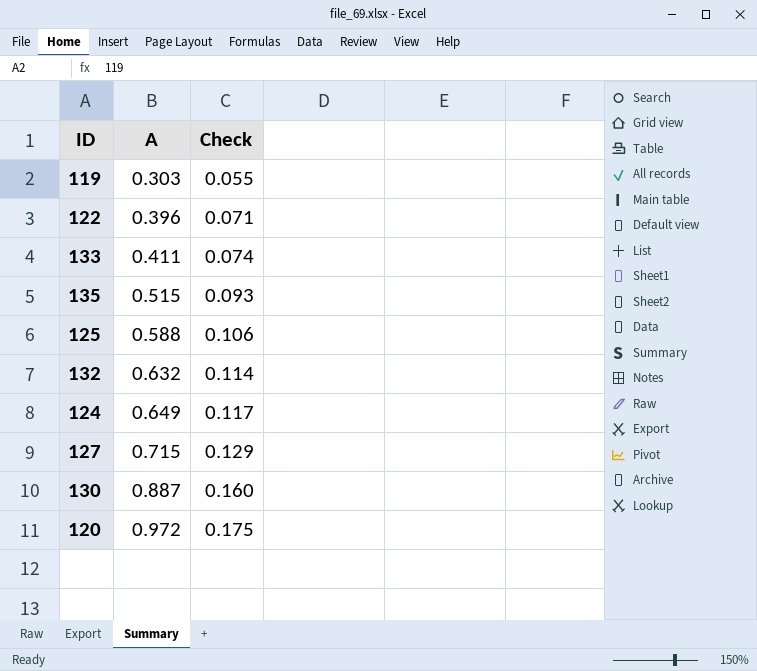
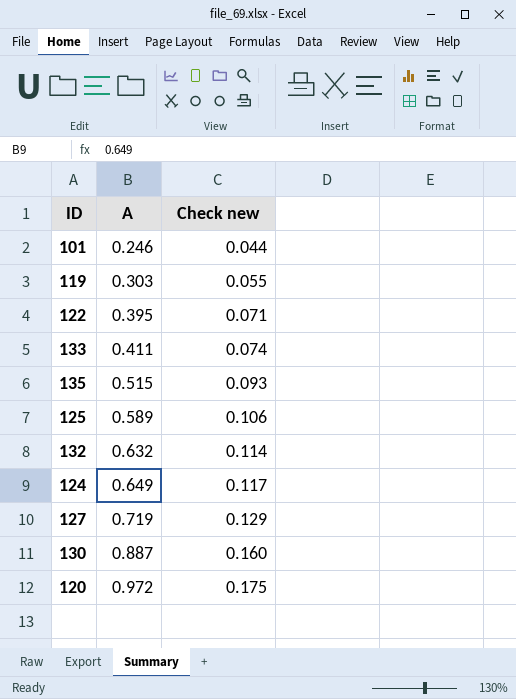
column name: Check -> Check new
row 101: none -> 0.246 | 0.044
122 | A: 0.396 -> 0.395
125 | A: 0.588 -> 0.589
127 | A: 0.715 -> 0.719

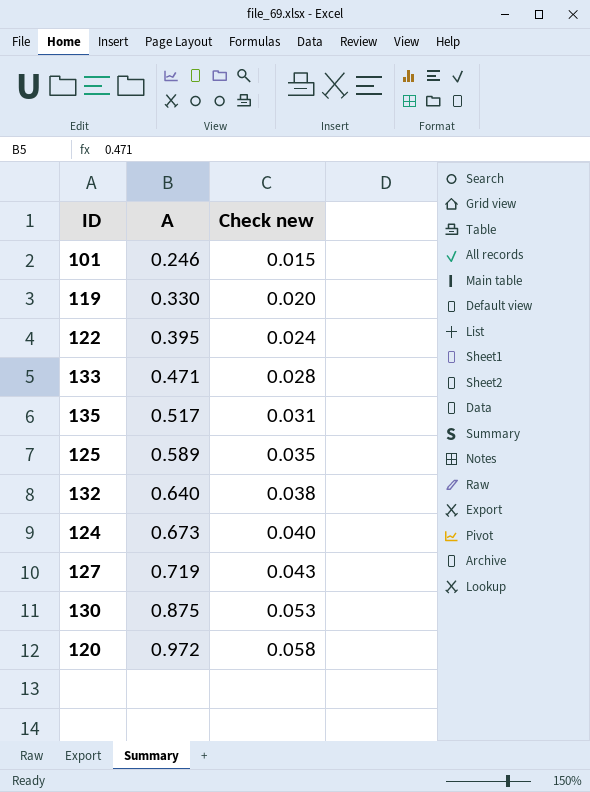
column Check new | formula: [A] * 0.18 -> [A] * 0.06
119 | A: 0.303 -> 0.330
133 | A: 0.411 -> 0.471
135 | A: 0.515 -> 0.517
132 | A: 0.632 -> 0.640
124 | A: 0.649 -> 0.673
130 | A: 0.887 -> 0.875

